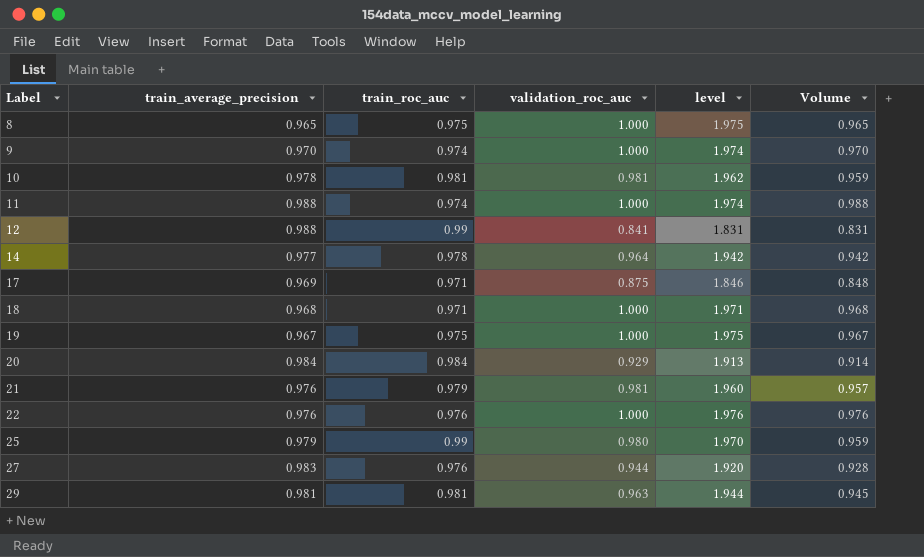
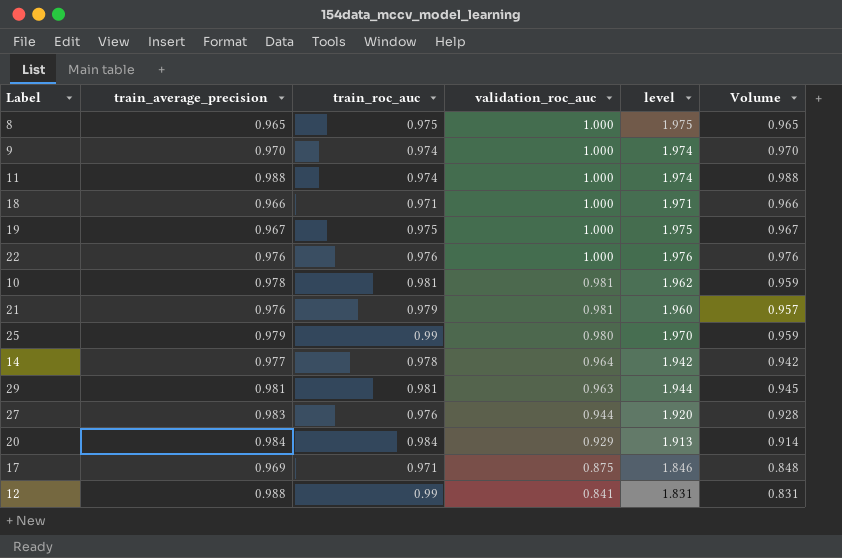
row order: Label ascending -> validation_roc_auc descending
18 | train_average_precision: 0.968 -> 0.966
18 | Volume: 0.968 -> 0.966

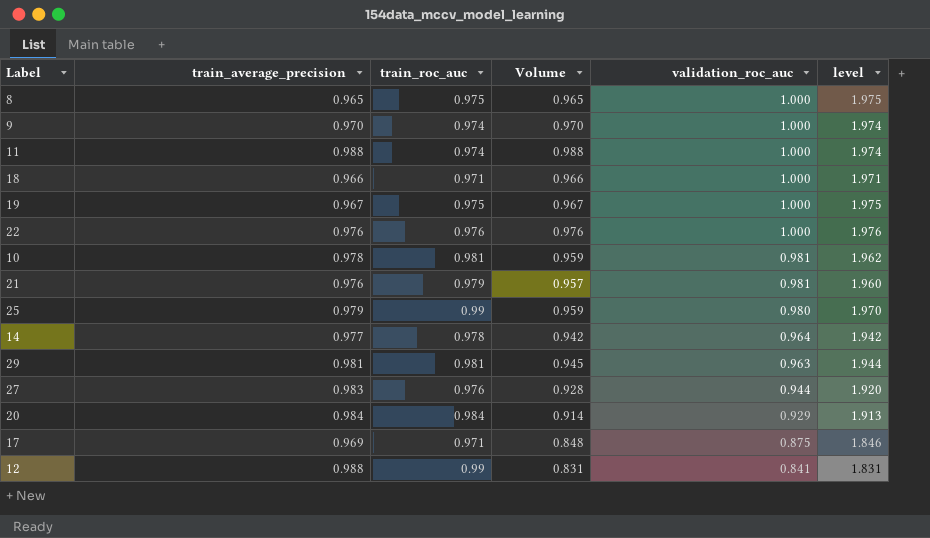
column Volume | position: 6 -> 4

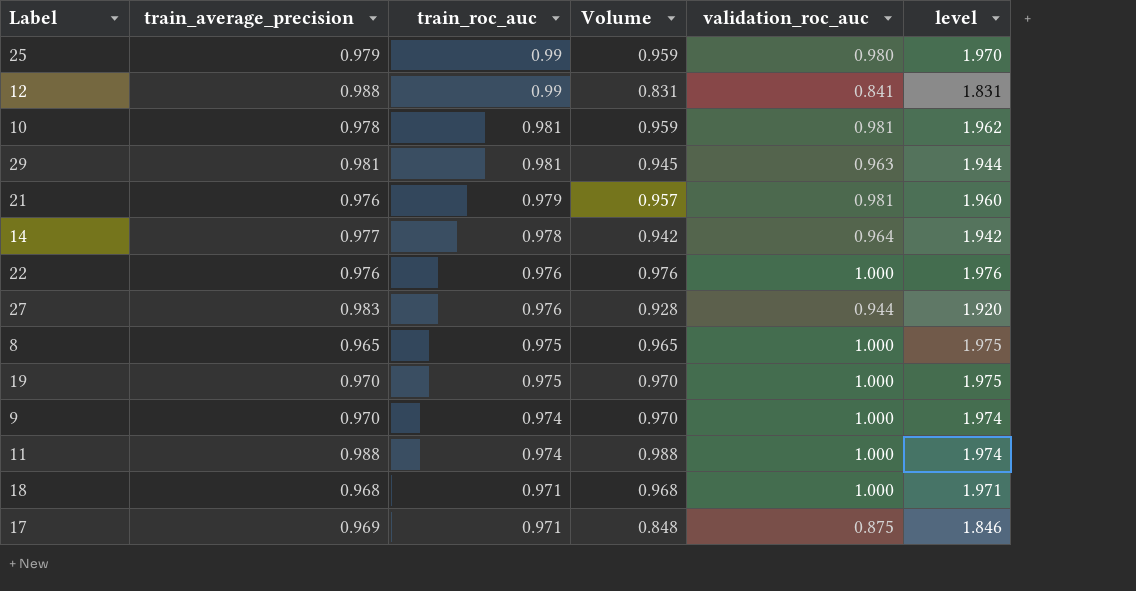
row order: validation_roc_auc descending -> train_roc_auc descending
row 20: 0.984 | 0.984 | 0.914 | 0.929 | 1.913 -> none
19 | train_average_precision: 0.967 -> 0.970
19 | Volume: 0.967 -> 0.970
18 | train_average_precision: 0.966 -> 0.968
18 | Volume: 0.966 -> 0.968

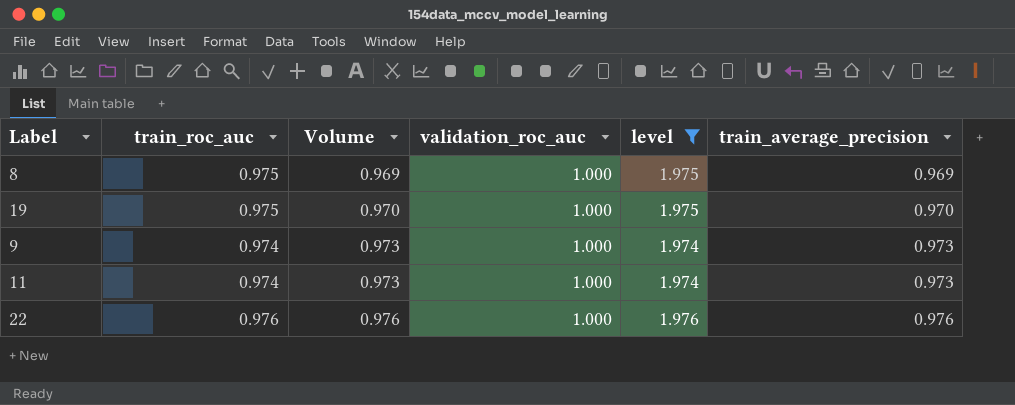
filter: none -> level >= 1.974
row order: train_roc_auc descending -> Volume ascending
column train_average_precision | position: 2 -> 6
8 | Volume: 0.965 -> 0.969
8 | train_average_precision: 0.965 -> 0.969
9 | Volume: 0.970 -> 0.973
9 | train_average_precision: 0.970 -> 0.973
11 | Volume: 0.988 -> 0.973
11 | train_average_precision: 0.988 -> 0.973

